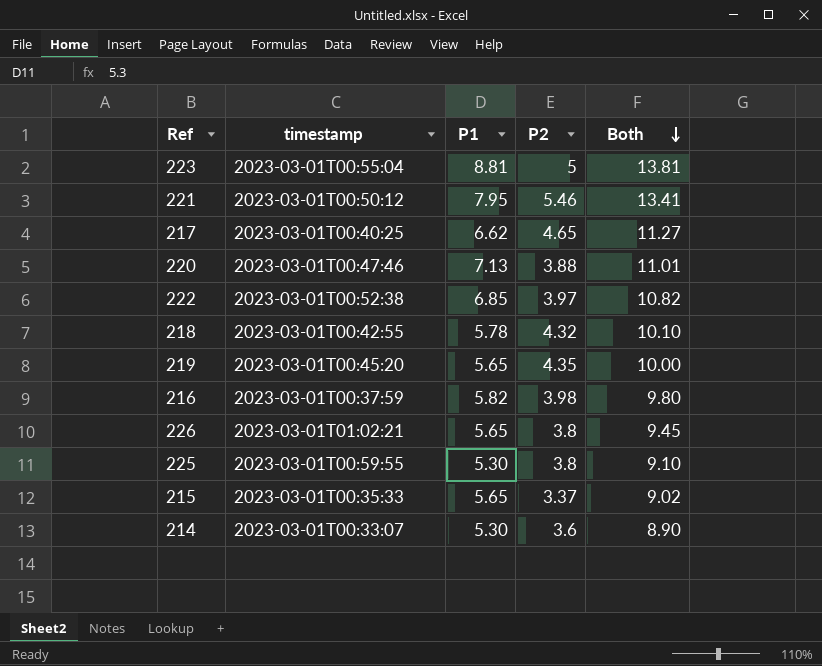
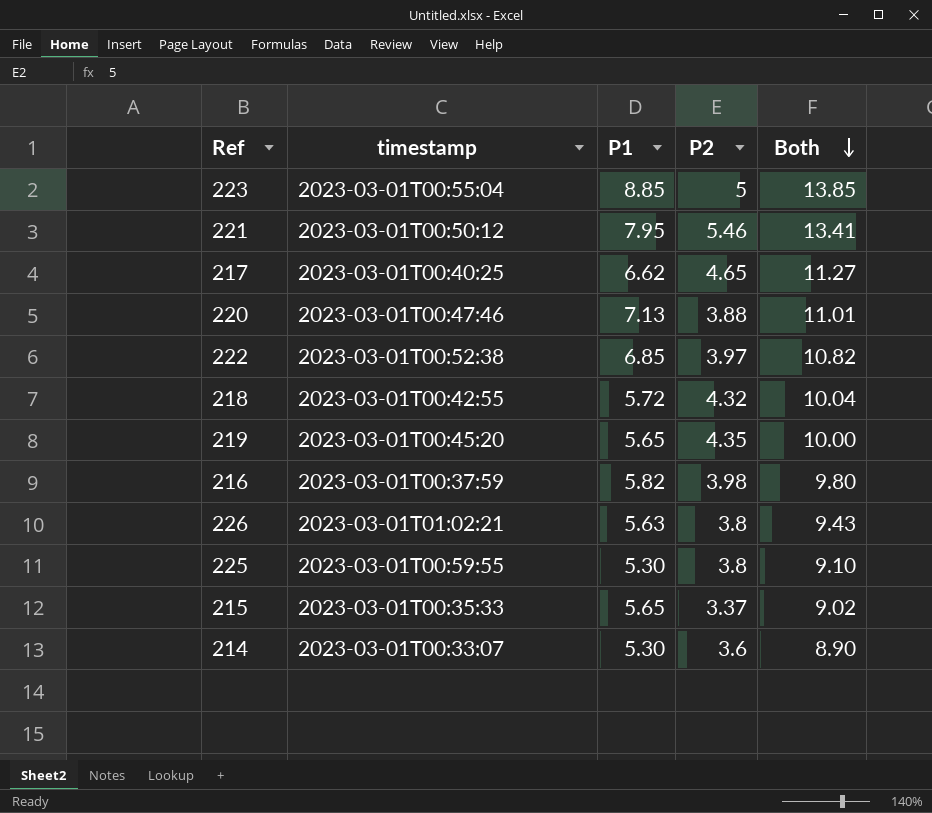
223 | P1: 8.81 -> 8.85
223 | Both: 13.81 -> 13.85
218 | P1: 5.78 -> 5.72
218 | Both: 10.10 -> 10.04
226 | P1: 5.65 -> 5.63
226 | Both: 9.45 -> 9.43

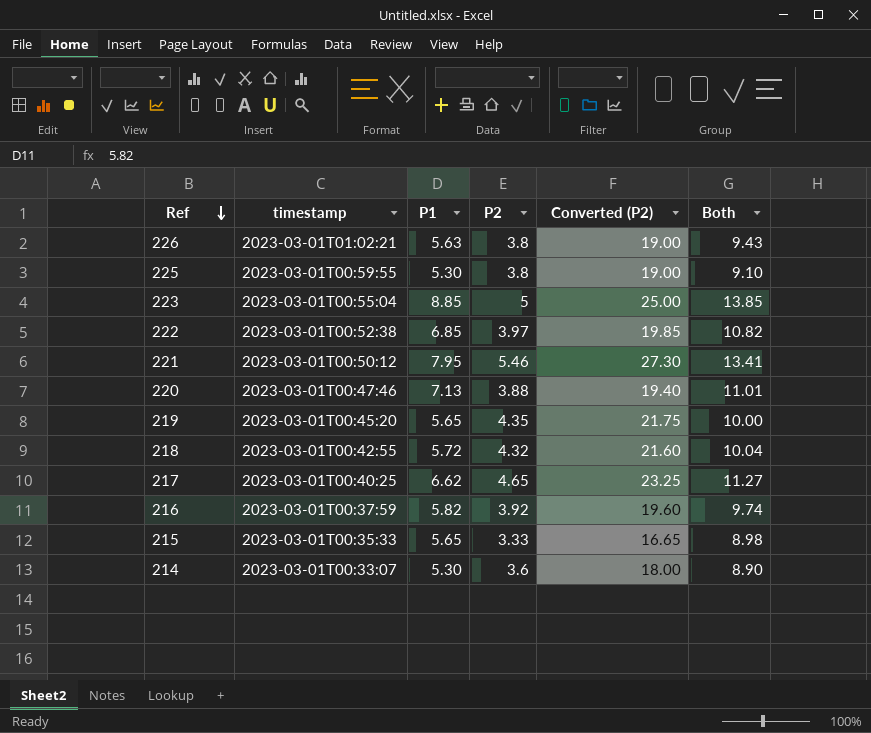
row order: Both descending -> Ref descending
column Converted (P2) | formula: none -> [P2] * 5
216 | P2: 3.98 -> 3.92
216 | Both: 9.80 -> 9.74
215 | P2: 3.37 -> 3.33
215 | Both: 9.02 -> 8.98

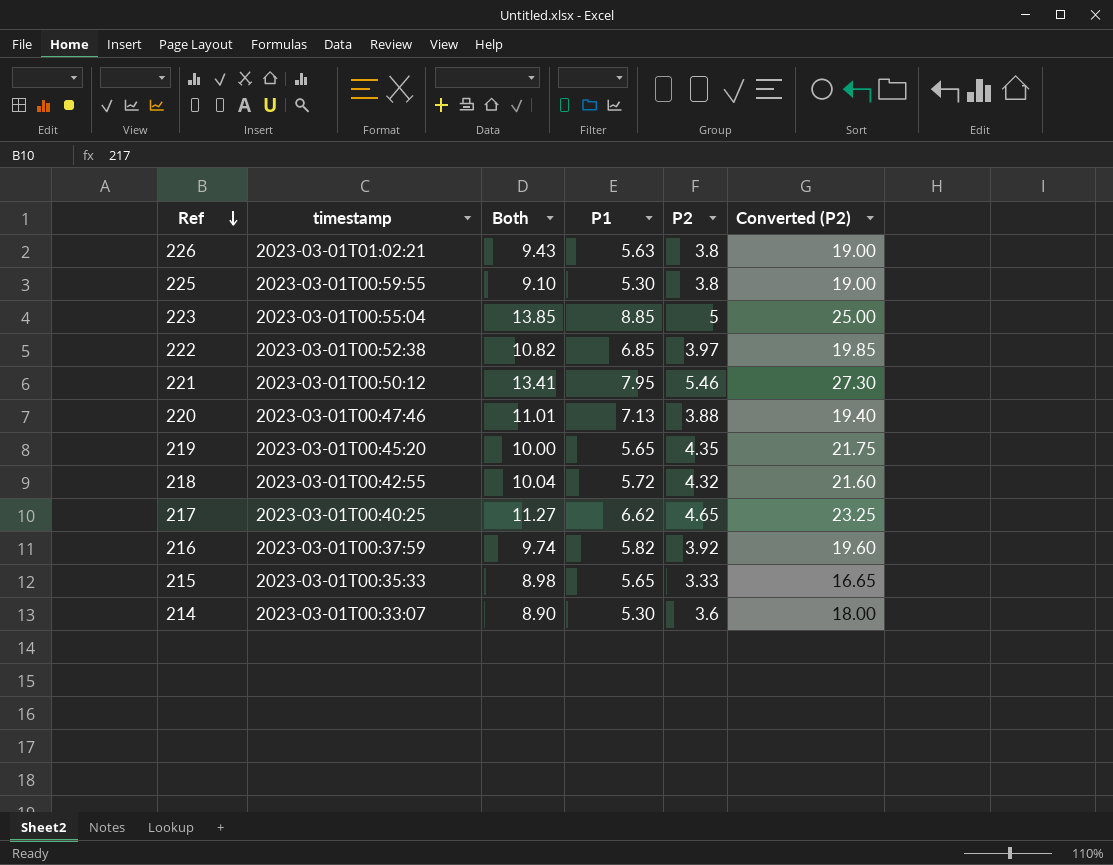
column Both | position: 6 -> 3

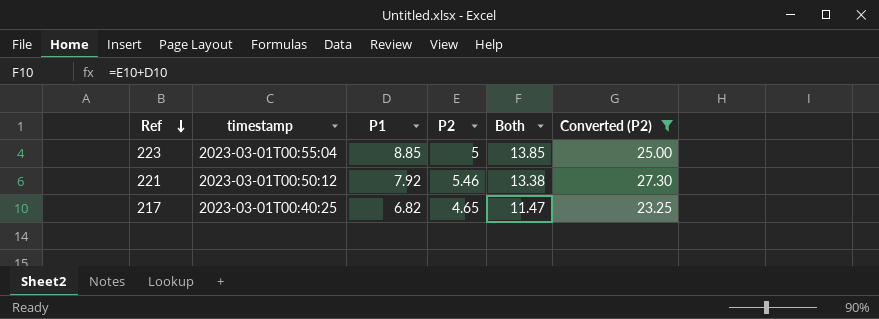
filter: none -> Converted (P2) >= 23.25
column Both | position: 3 -> 5
221 | P1: 7.95 -> 7.92
221 | Both: 13.41 -> 13.38
217 | P1: 6.62 -> 6.82
217 | Both: 11.27 -> 11.47

